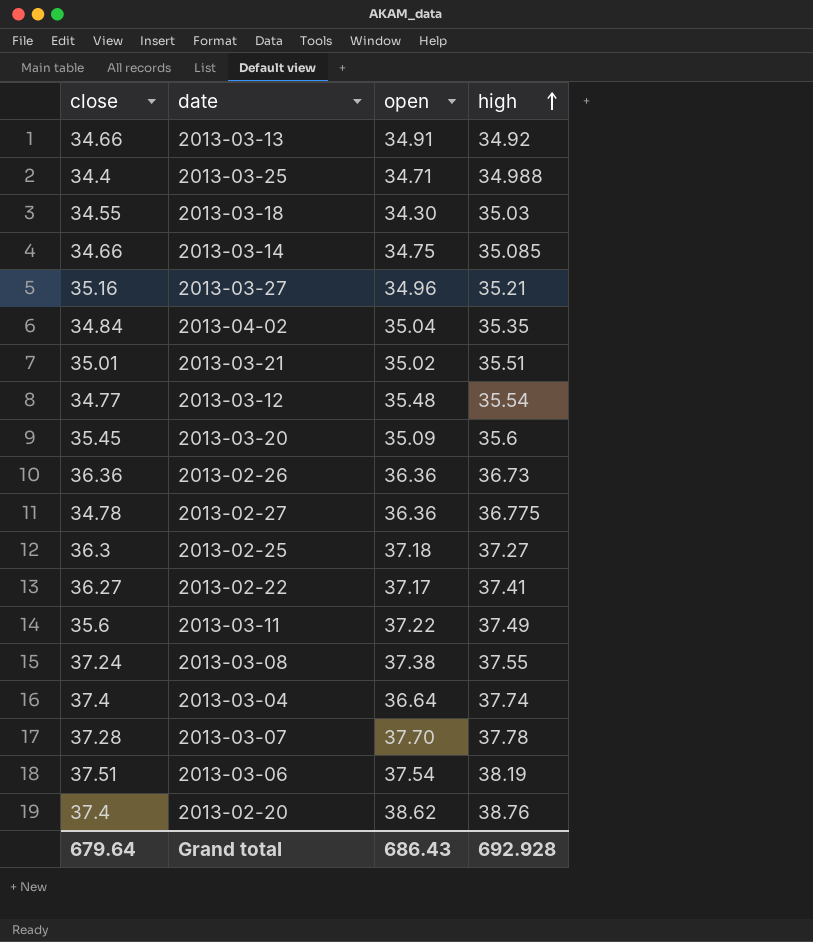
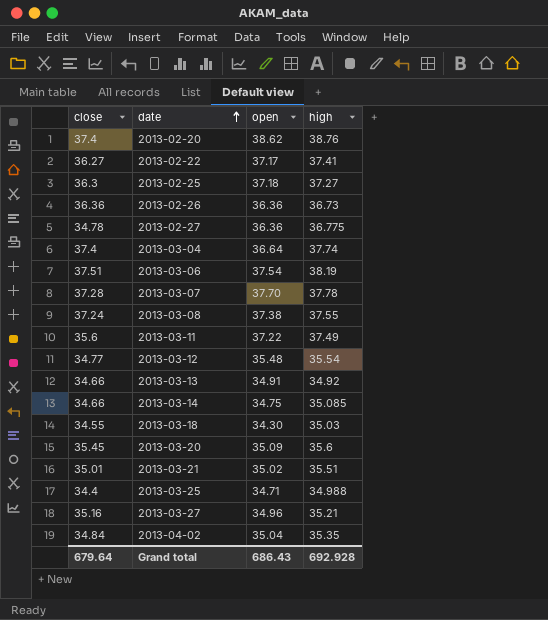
row order: high ascending -> date ascending

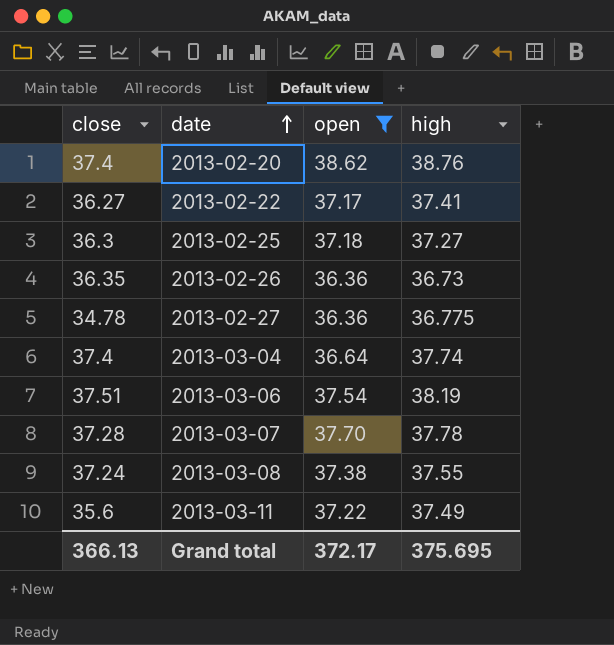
filter: none -> open >= 36.36
2013-02-26 | close: 36.36 -> 36.35
Grand total | close: 679.64 -> 366.13
Grand total | open: 686.43 -> 372.17
Grand total | high: 692.928 -> 375.695

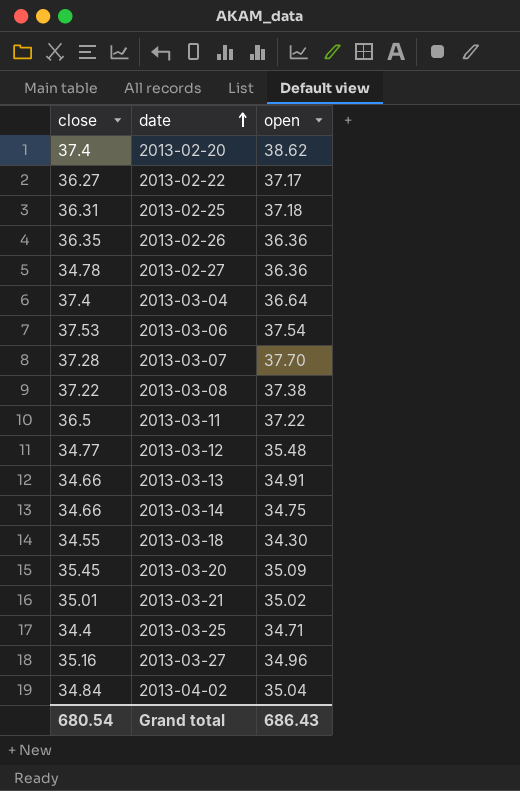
filter: open >= 36.36 -> none
column high | position: 4 -> none
2013-02-25 | close: 36.3 -> 36.31
2013-03-06 | close: 37.51 -> 37.53
2013-03-08 | close: 37.24 -> 37.22
2013-03-11 | close: 35.6 -> 36.5
Grand total | close: 366.13 -> 680.54
Grand total | open: 372.17 -> 686.43

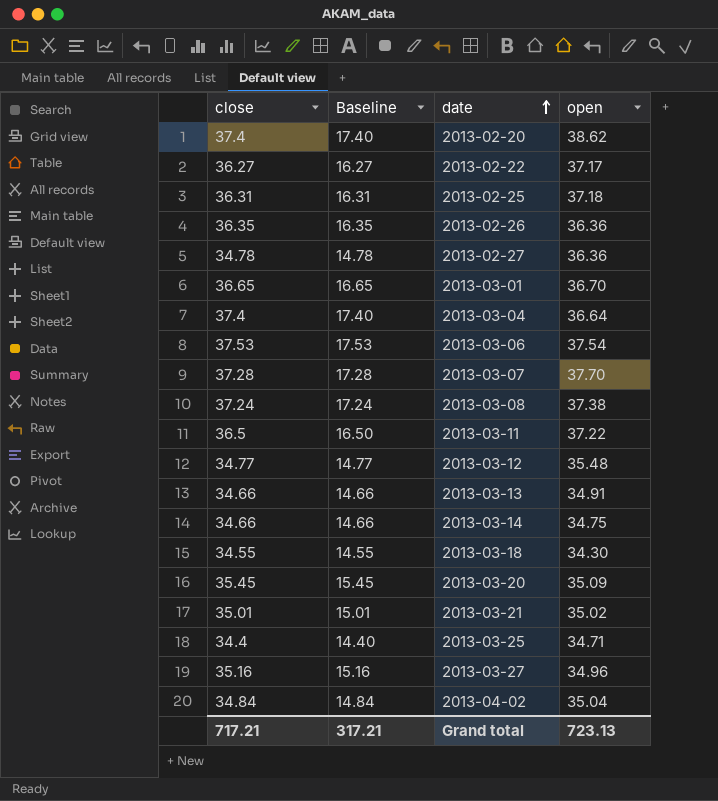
column Baseline | formula: none -> [close] - 20
row 2013-03-01: none -> 36.65 | 16.65 | 36.70
2013-03-08 | close: 37.22 -> 37.24
Grand total | close: 680.54 -> 717.21
Grand total | open: 686.43 -> 723.13

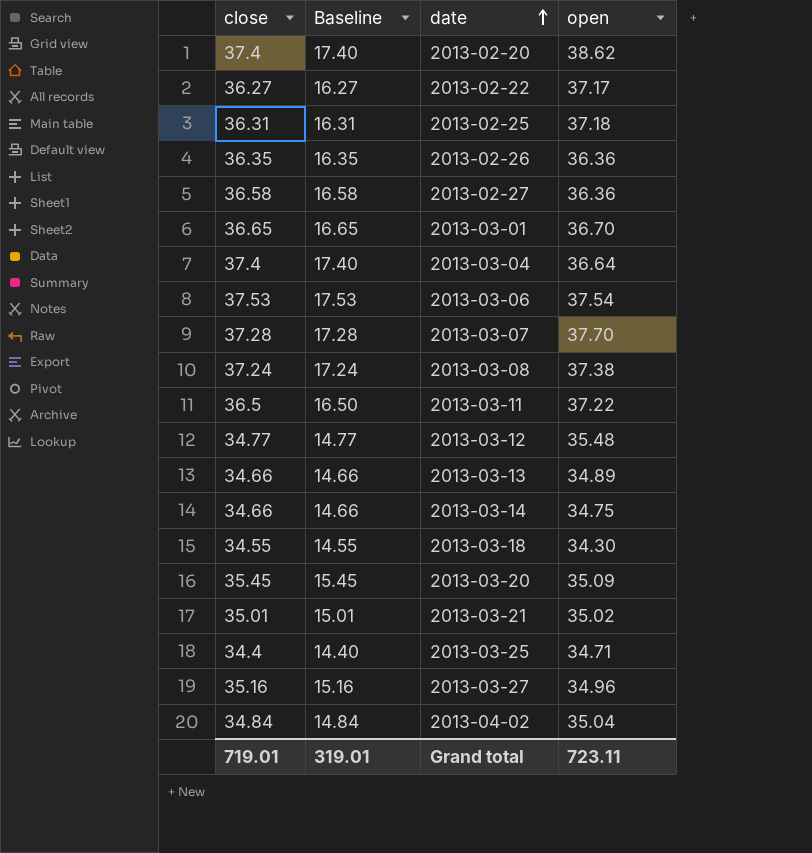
2013-02-27 | close: 34.78 -> 36.58
2013-02-27 | Baseline: 14.78 -> 16.58
2013-03-13 | open: 34.91 -> 34.89
Grand total | close: 717.21 -> 719.01
Grand total | Baseline: 317.21 -> 319.01
Grand total | open: 723.13 -> 723.11

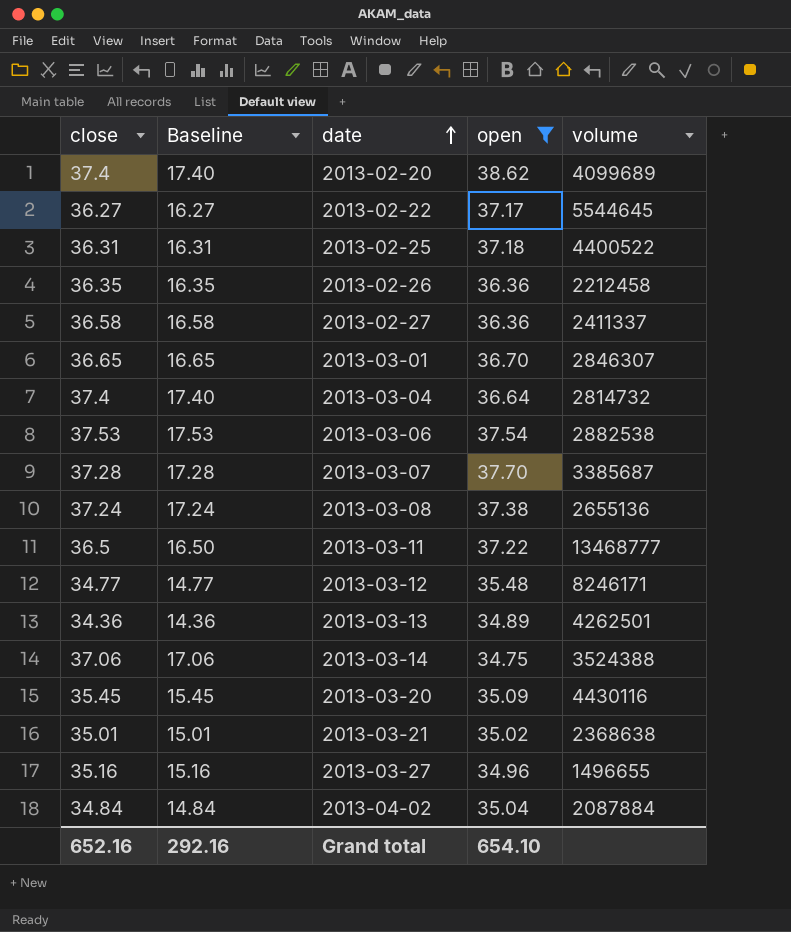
filter: none -> open >= 34.75
column volume | position: none -> 5
2013-03-13 | close: 34.66 -> 34.36
2013-03-13 | Baseline: 14.66 -> 14.36
2013-03-14 | close: 34.66 -> 37.06
2013-03-14 | Baseline: 14.66 -> 17.06
Grand total | close: 719.01 -> 652.16
Grand total | Baseline: 319.01 -> 292.16
Grand total | open: 723.11 -> 654.10

